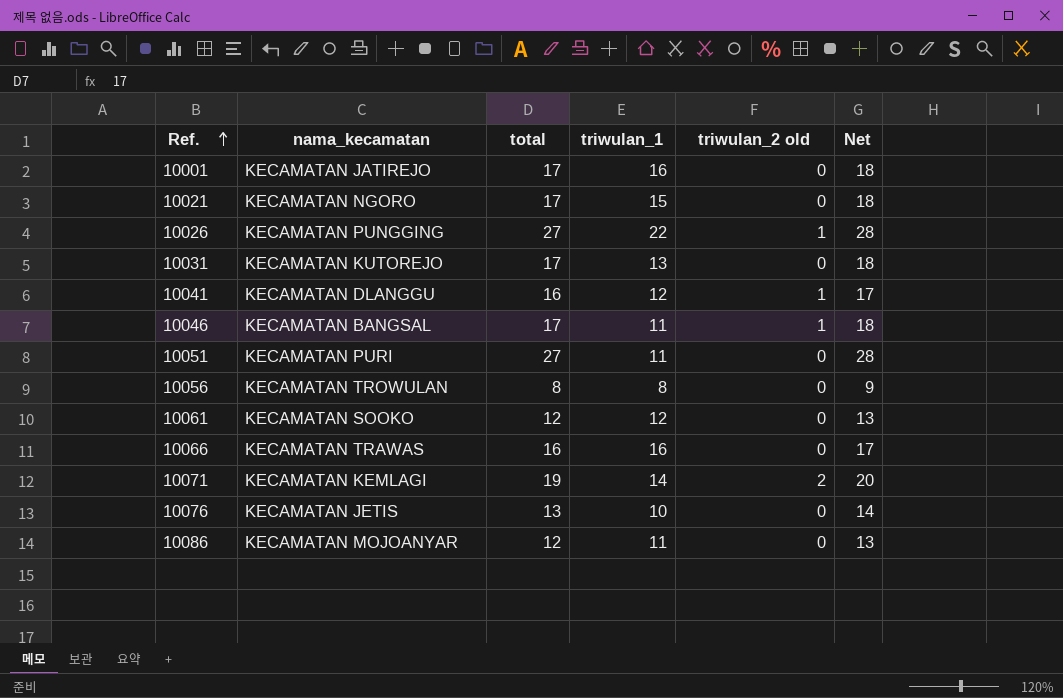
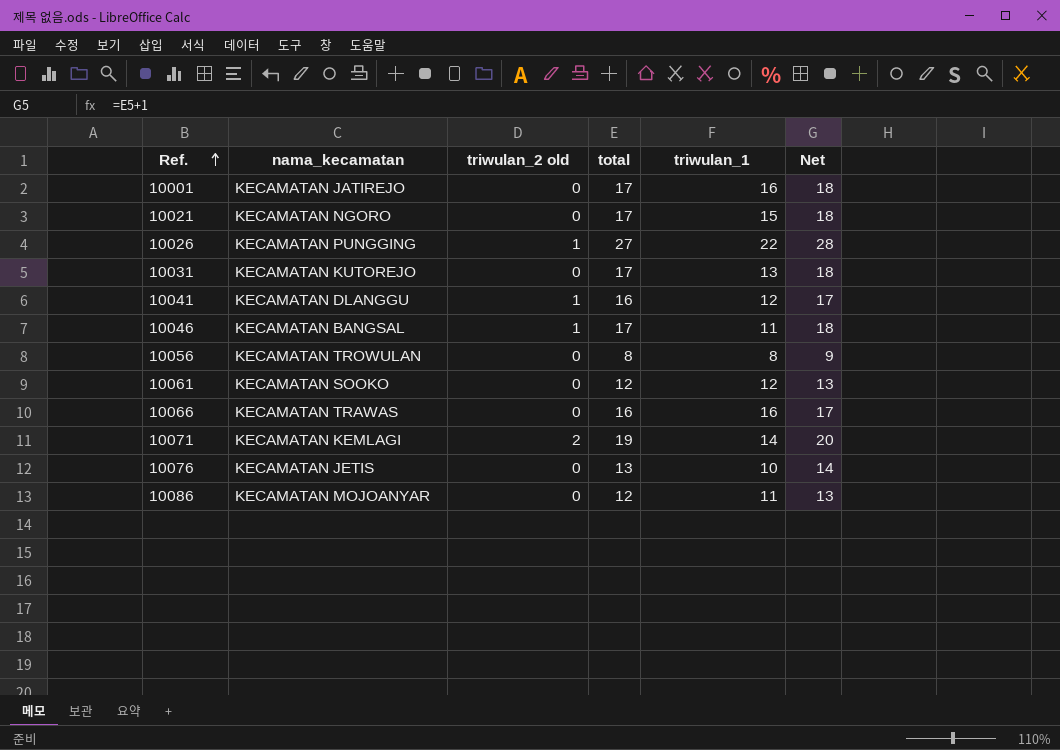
column triwulan_2 old | position: 5 -> 3
row 10051: KECAMATAN PURI | 27 | 11 | 0 | 28 -> none

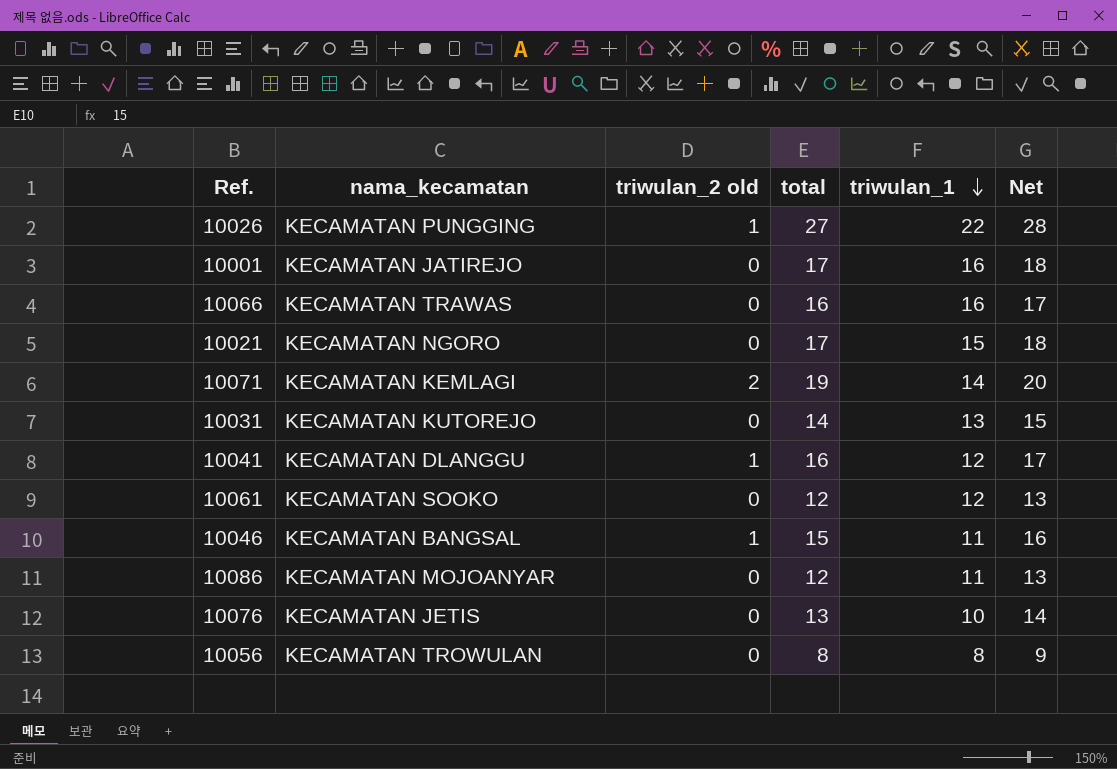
row order: Ref. ascending -> triwulan_1 descending
10031 | total: 17 -> 14
10031 | Net: 18 -> 15
10046 | total: 17 -> 15
10046 | Net: 18 -> 16

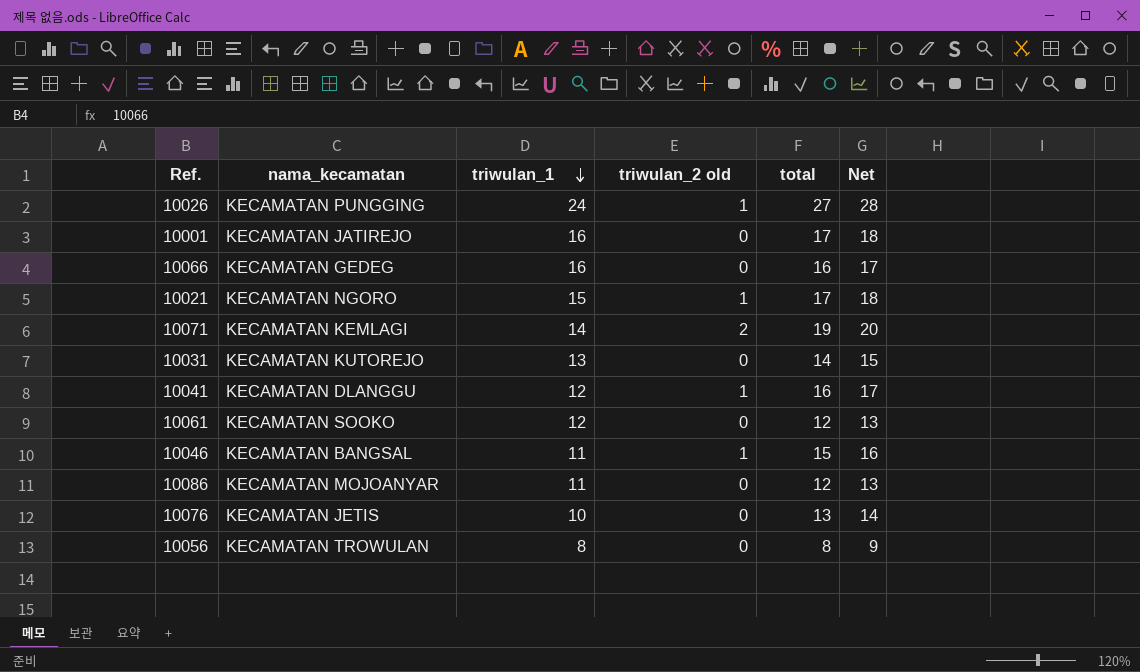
column triwulan_1 | position: 5 -> 3
10026 | triwulan_1: 22 -> 24
10066 | nama_kecamatan: KECAMATAN TRAWAS -> KECAMATAN GEDEG
10021 | triwulan_2 old: 0 -> 1

